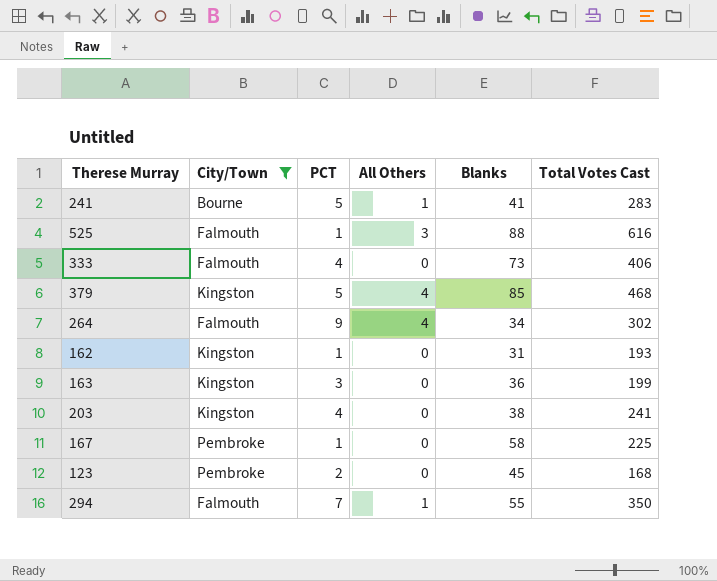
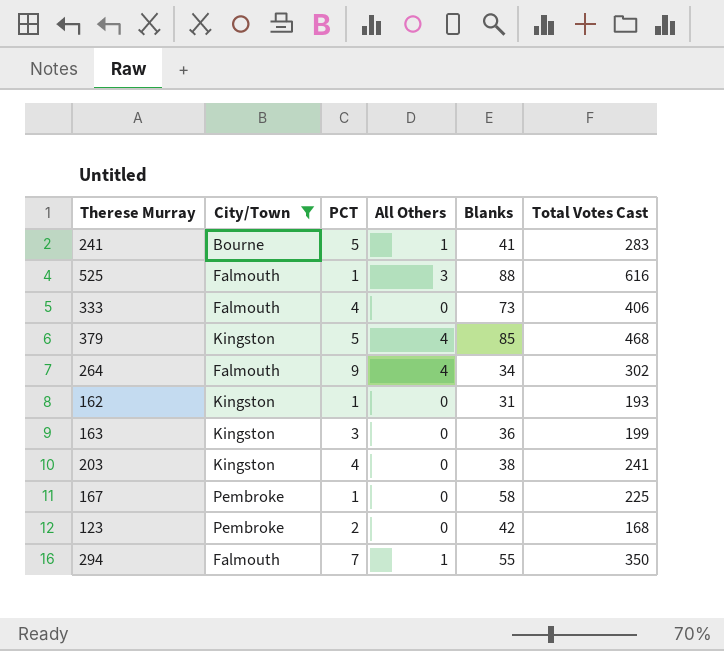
123 | Blanks: 45 -> 42

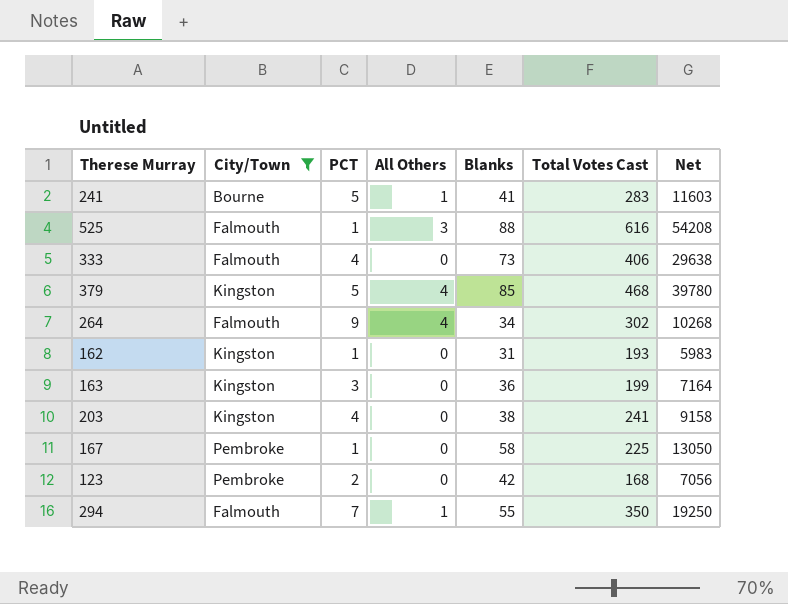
column Net | formula: none -> [Blanks] * [Total Votes Cast]

